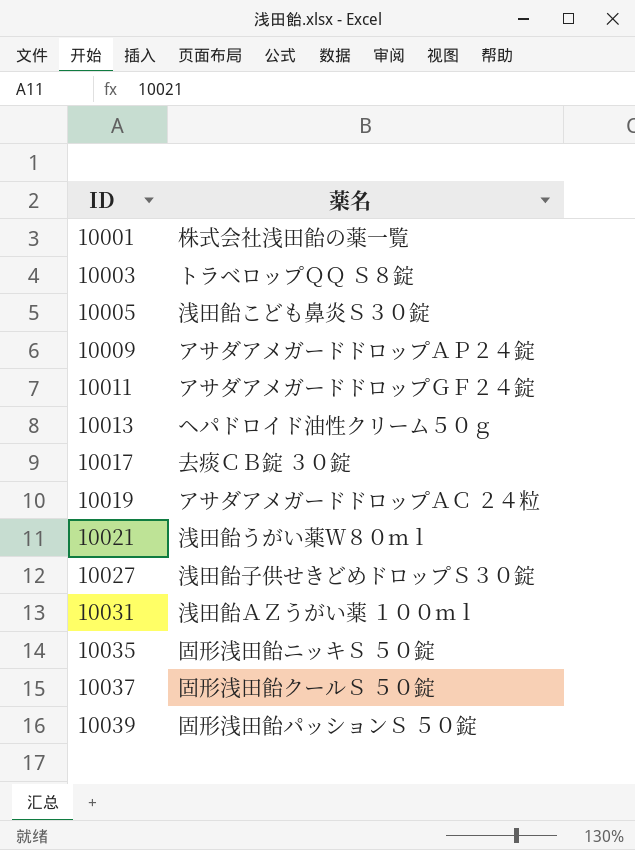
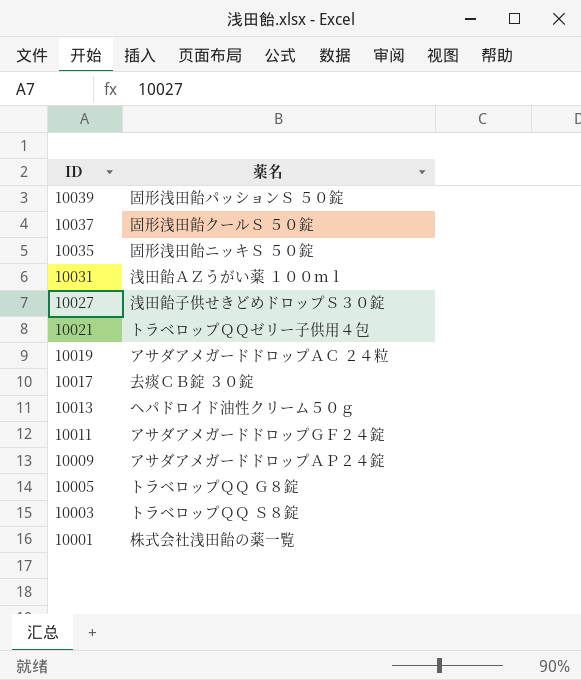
row order: ID ascending -> ID descending
10021 | 薬名: 浅田飴うがい薬Ｗ８０ｍｌ -> トラベロップＱＱゼリー子供用４包
10005 | 薬名: 浅田飴こども鼻炎Ｓ３０錠 -> トラベロップＱＱ Ｇ８錠

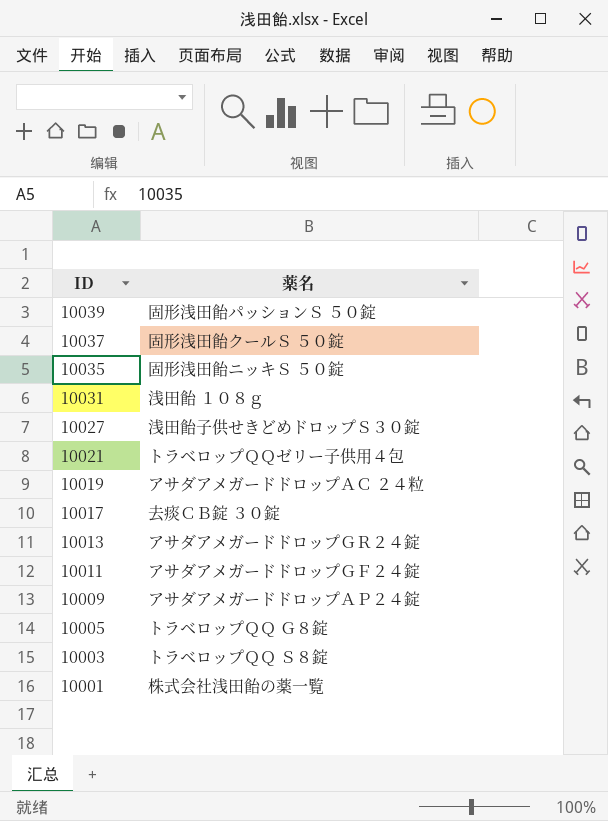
10031 | 薬名: 浅田飴ＡＺうがい薬 １００ｍｌ -> 浅田飴 １０８ｇ
10013 | 薬名: ヘパドロイド油性クリーム５０ｇ -> アサダアメガードドロップＧＲ２４錠

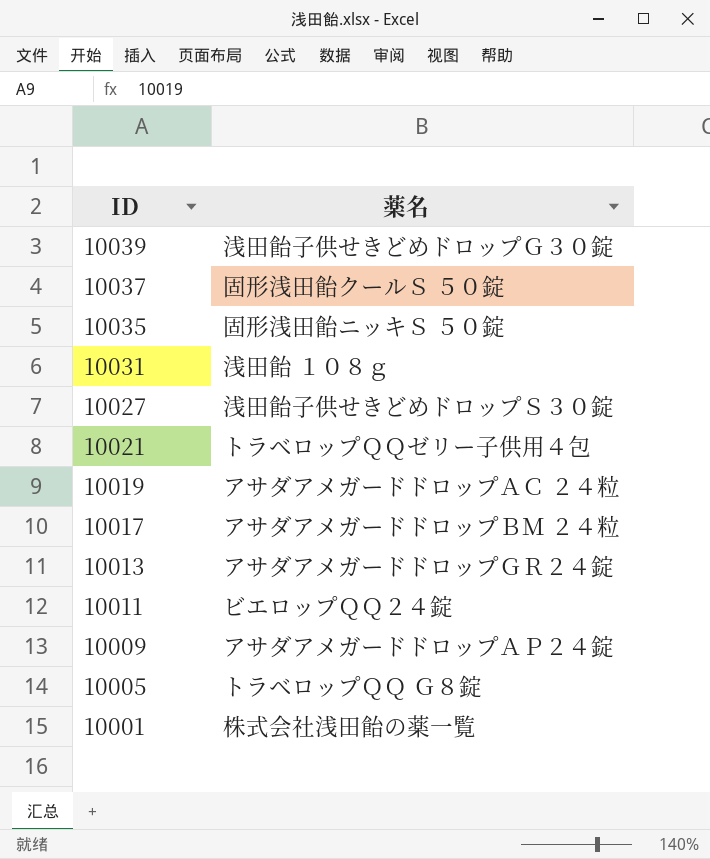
row 10003: トラベロップＱＱ Ｓ８錠 -> none
10039 | 薬名: 固形浅田飴パッションＳ ５０錠 -> 浅田飴子供せきどめドロップＧ３０錠
10017 | 薬名: 去痰ＣＢ錠 ３０錠 -> アサダアメガードドロップＢＭ ２４粒
10011 | 薬名: アサダアメガードドロップＧＦ２４錠 -> ビエロップＱＱ２４錠

